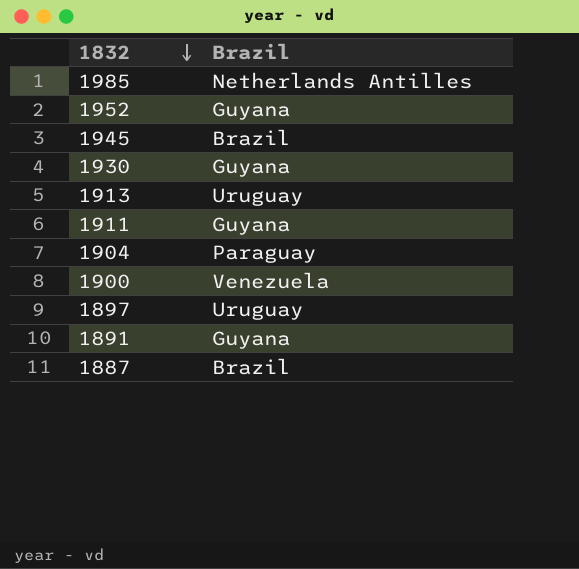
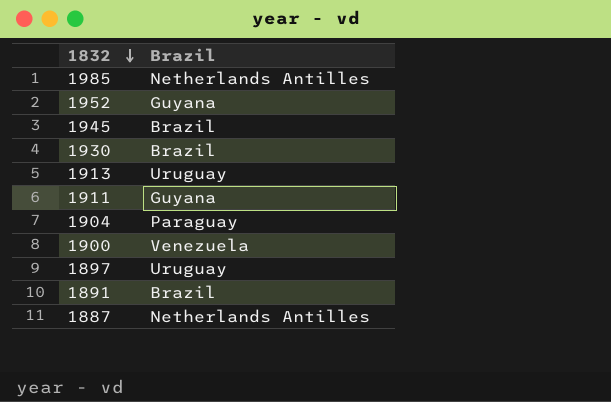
1930 | Brazil: Guyana -> Brazil
1891 | Brazil: Guyana -> Brazil
1887 | Brazil: Brazil -> Netherlands Antilles

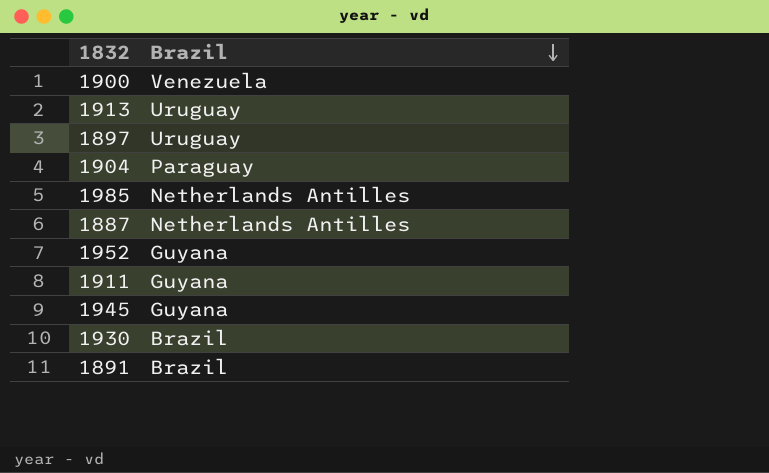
row order: 1832 descending -> Brazil descending
1945 | Brazil: Brazil -> Guyana

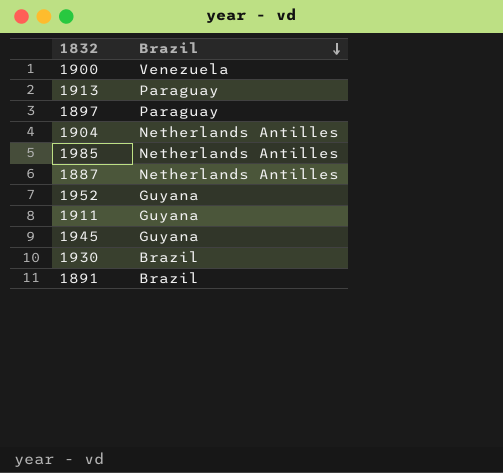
1913 | Brazil: Uruguay -> Paraguay
1897 | Brazil: Uruguay -> Paraguay
1904 | Brazil: Paraguay -> Netherlands Antilles

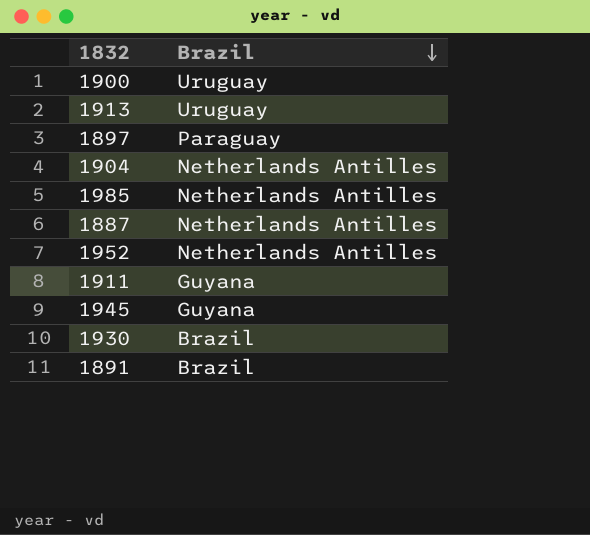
1900 | Brazil: Venezuela -> Uruguay
1913 | Brazil: Paraguay -> Uruguay
1952 | Brazil: Guyana -> Netherlands Antilles

